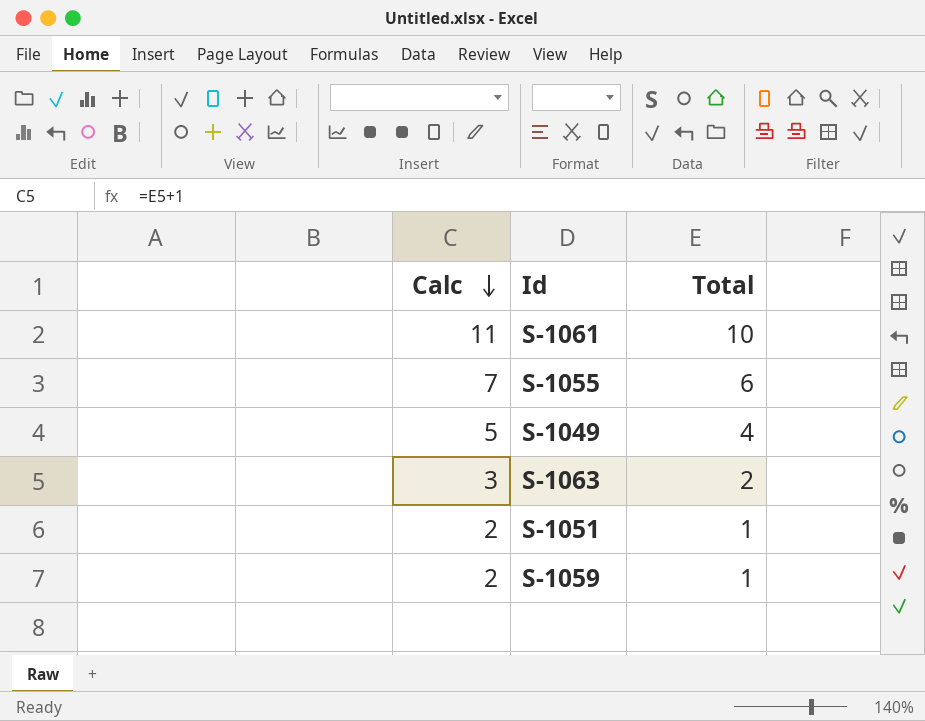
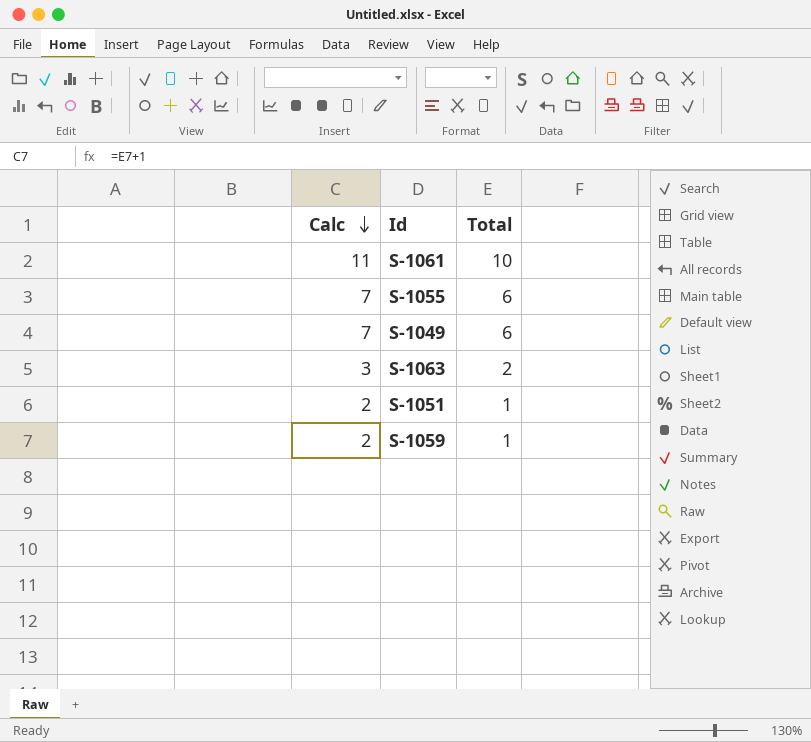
S-1049 | Calc: 5 -> 7
S-1049 | Total: 4 -> 6

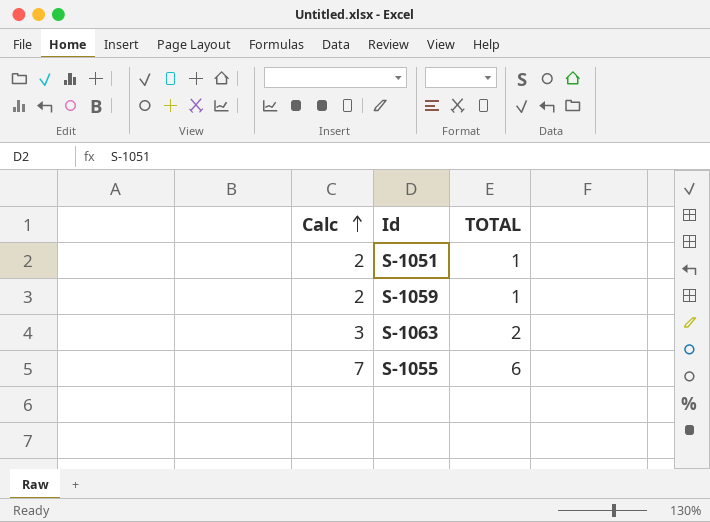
row order: Calc descending -> Calc ascending
column name: Total -> TOTAL
row S-1061: 11 | 10 -> none
row S-1049: 7 | 6 -> none

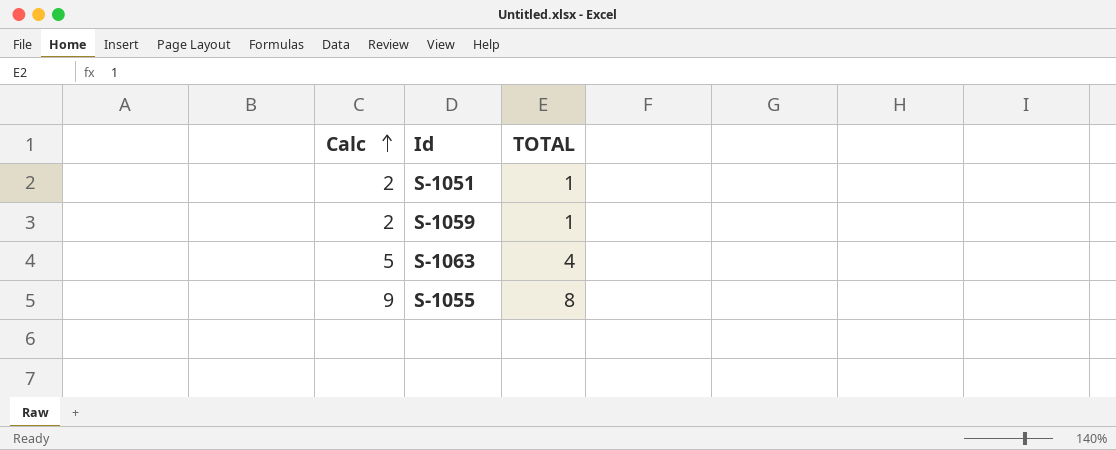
S-1063 | Calc: 3 -> 5
S-1063 | TOTAL: 2 -> 4
S-1055 | Calc: 7 -> 9
S-1055 | TOTAL: 6 -> 8

